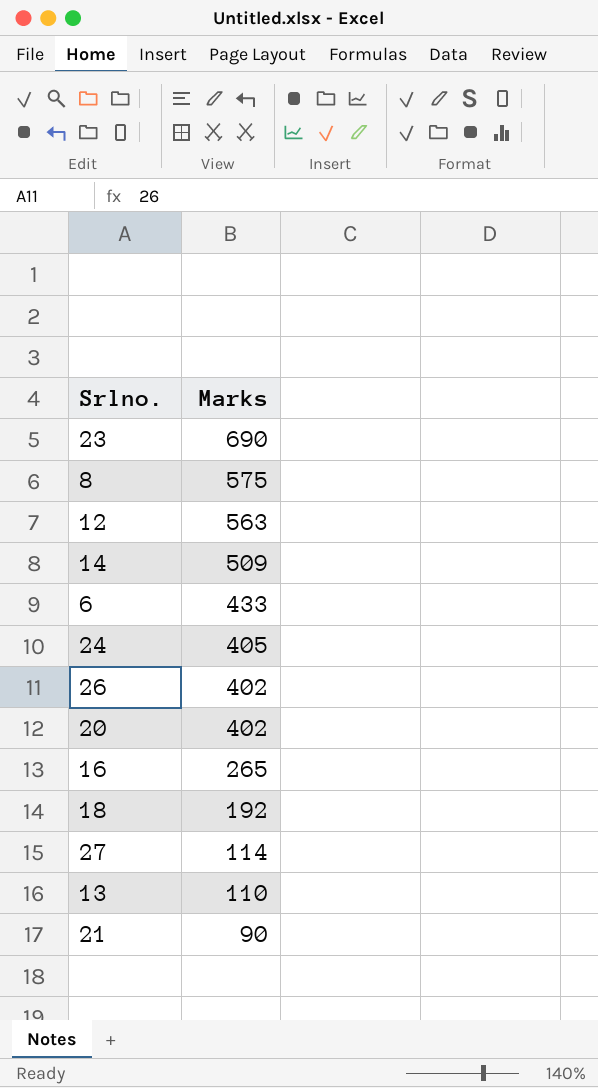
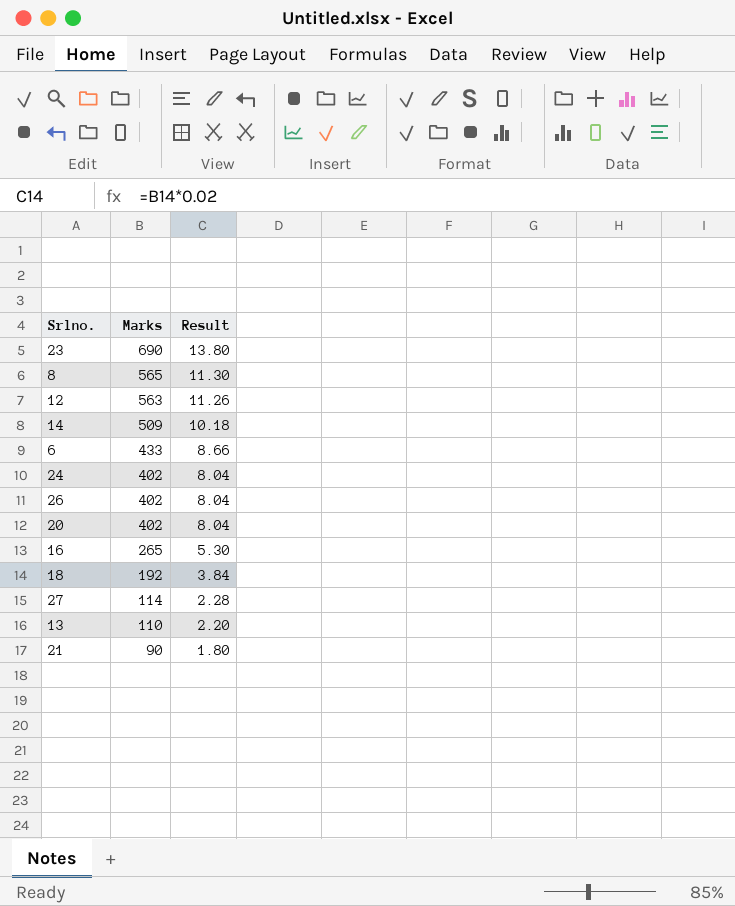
column Result | formula: none -> [Marks] * 0.02
8 | Marks: 575 -> 565
24 | Marks: 405 -> 402

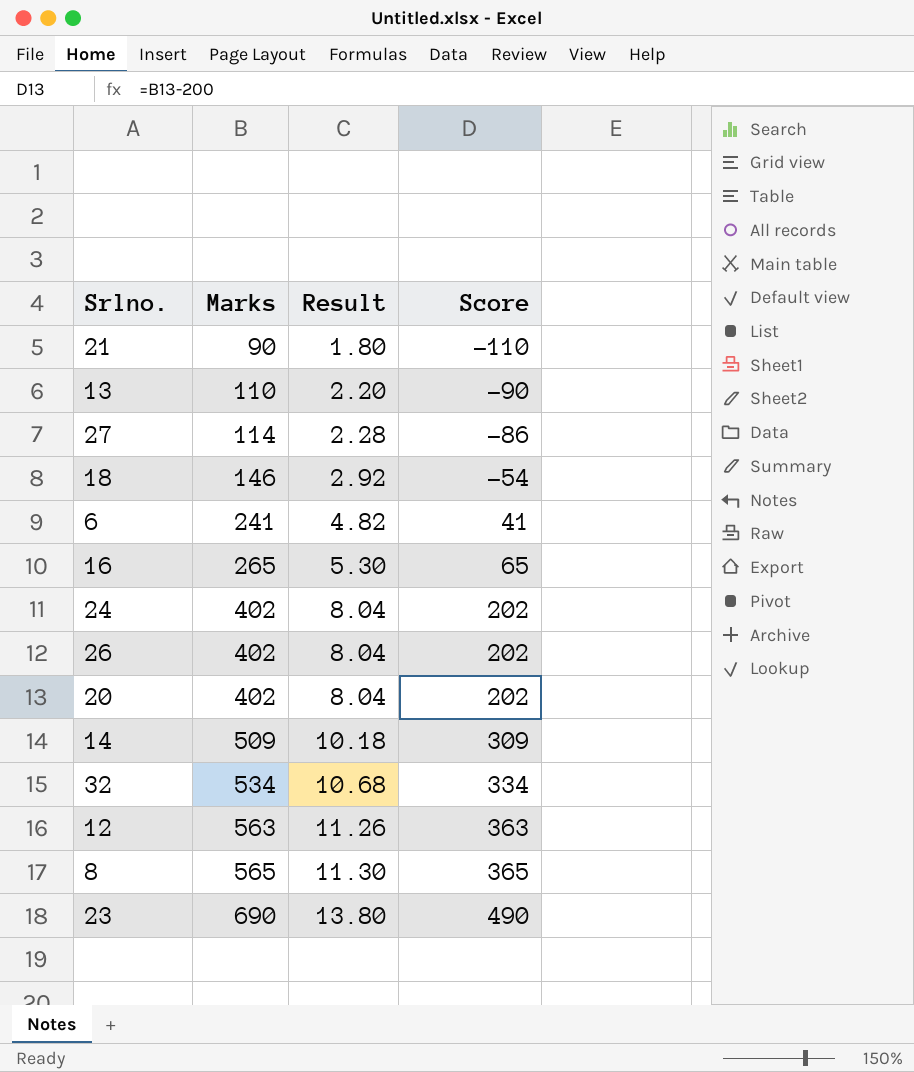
row order: Marks descending -> Marks ascending
column Score | formula: none -> [Marks] - 200
18 | Marks: 192 -> 146
18 | Result: 3.84 -> 2.92
6 | Marks: 433 -> 241
6 | Result: 8.66 -> 4.82
row 32: none -> 534 | 10.68 | 334

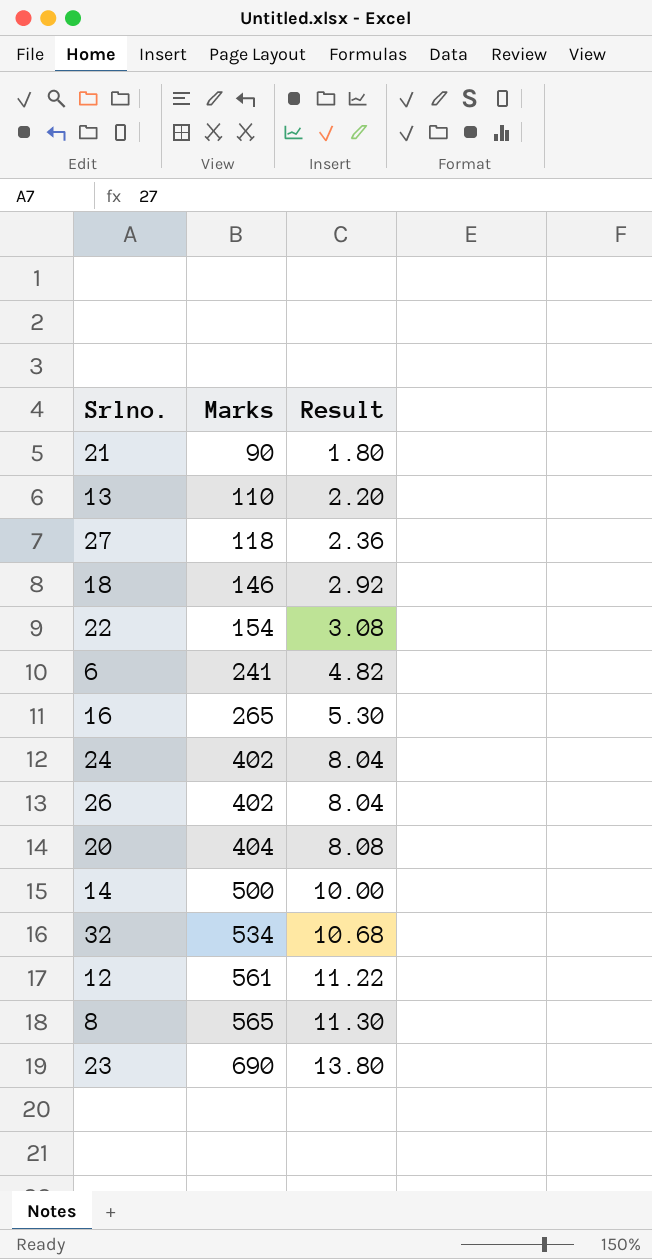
column Score | formula: [Marks] - 200 -> none
27 | Marks: 114 -> 118
27 | Result: 2.28 -> 2.36
row 22: none -> 154 | 3.08
20 | Marks: 402 -> 404
20 | Result: 8.04 -> 8.08
14 | Marks: 509 -> 500
14 | Result: 10.18 -> 10.00
12 | Marks: 563 -> 561
12 | Result: 11.26 -> 11.22

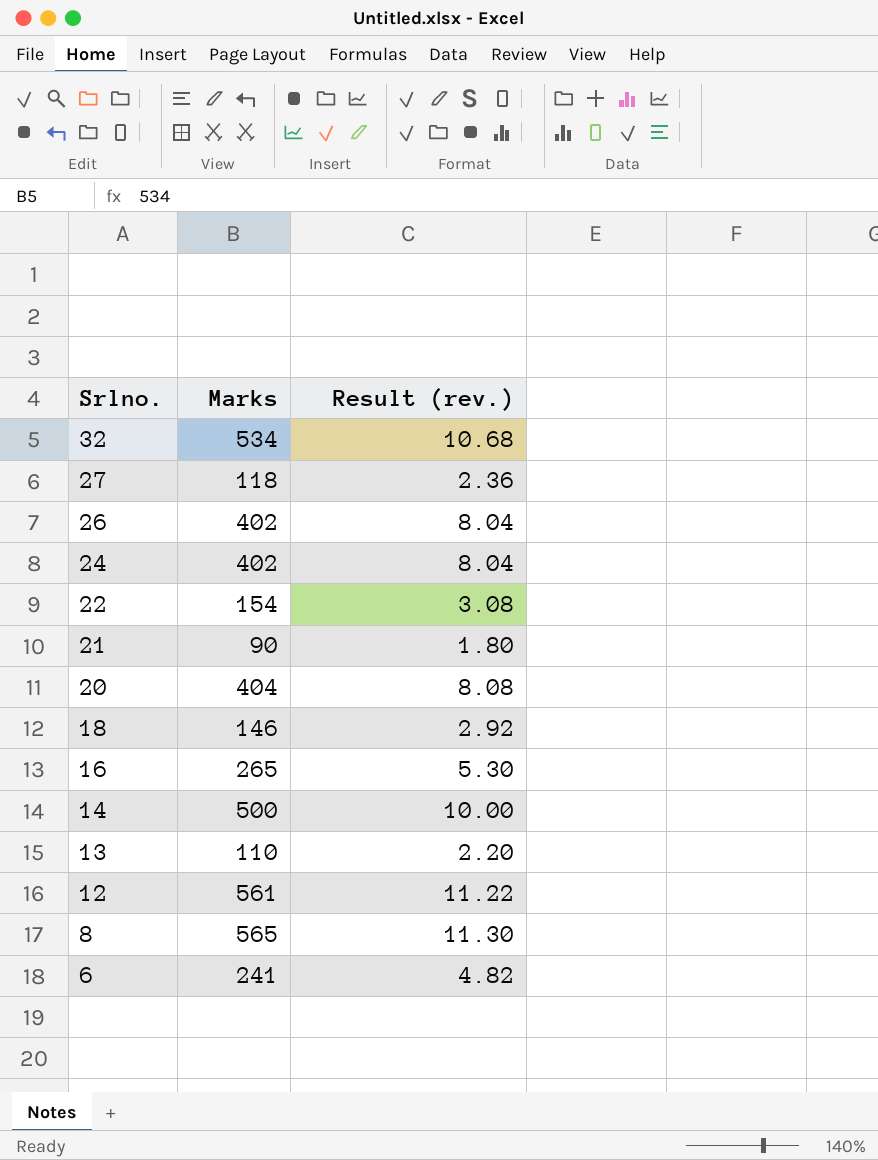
row order: Marks ascending -> Srlno. descending
column name: Result -> Result (rev.)
row 23: 690 | 13.80 -> none

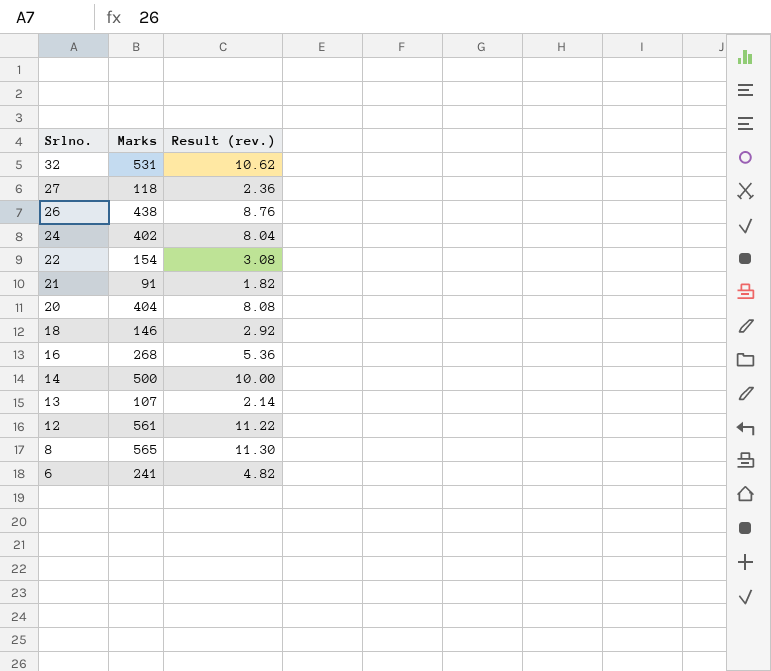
32 | Marks: 534 -> 531
32 | Result (rev.): 10.68 -> 10.62
26 | Marks: 402 -> 438
26 | Result (rev.): 8.04 -> 8.76
21 | Marks: 90 -> 91
21 | Result (rev.): 1.80 -> 1.82
16 | Marks: 265 -> 268
16 | Result (rev.): 5.30 -> 5.36
13 | Marks: 110 -> 107
13 | Result (rev.): 2.20 -> 2.14

